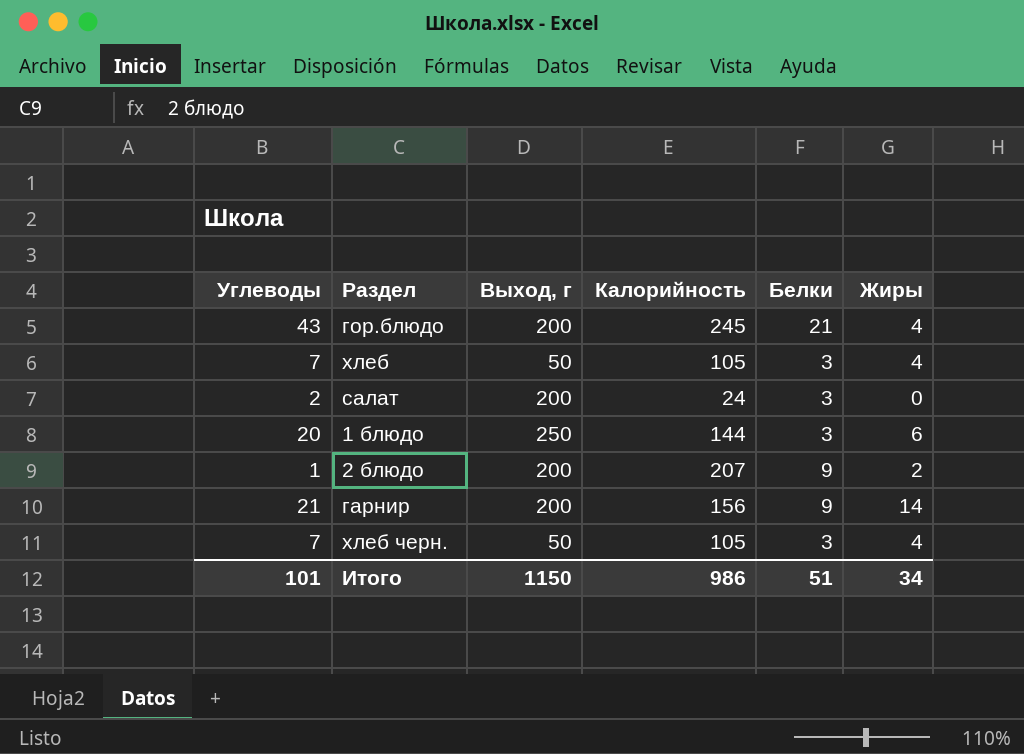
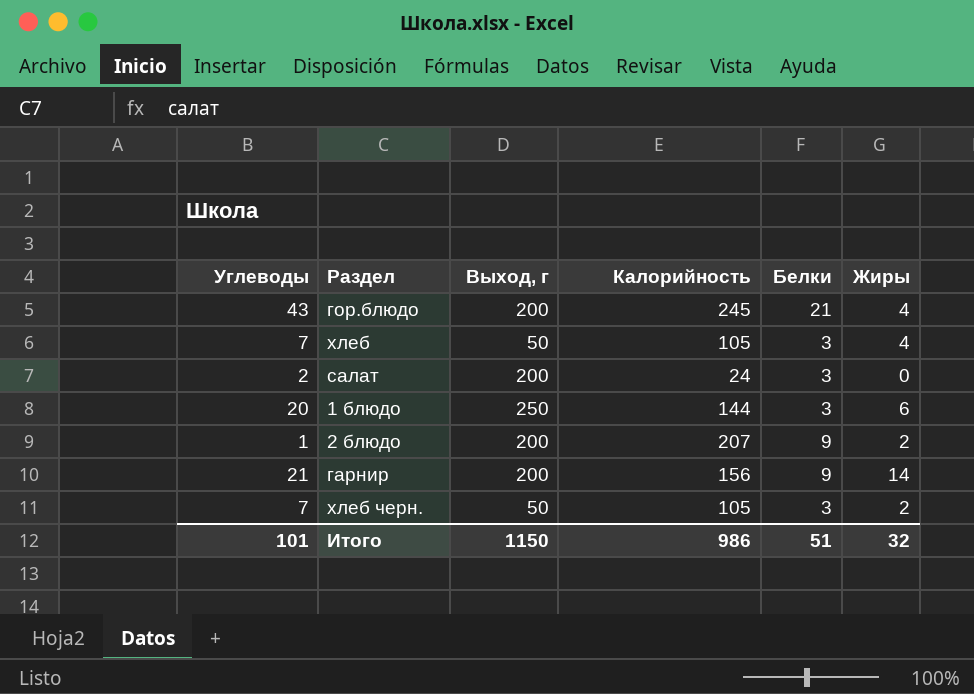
хлеб черн. | Жиры: 4 -> 2
Итого | Жиры: 34 -> 32

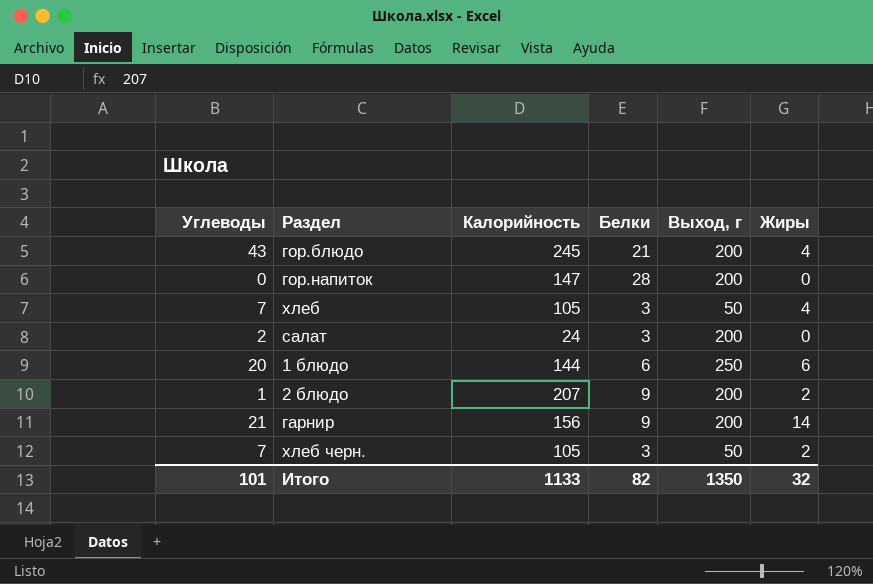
column Выход, г | position: 3 -> 5
row гор.напиток: none -> 0 | 147 | 28 | 200 | 0
1 блюдо | Белки: 3 -> 6
Итого | Калорийность: 986 -> 1133
Итого | Белки: 51 -> 82
Итого | Выход, г: 1150 -> 1350

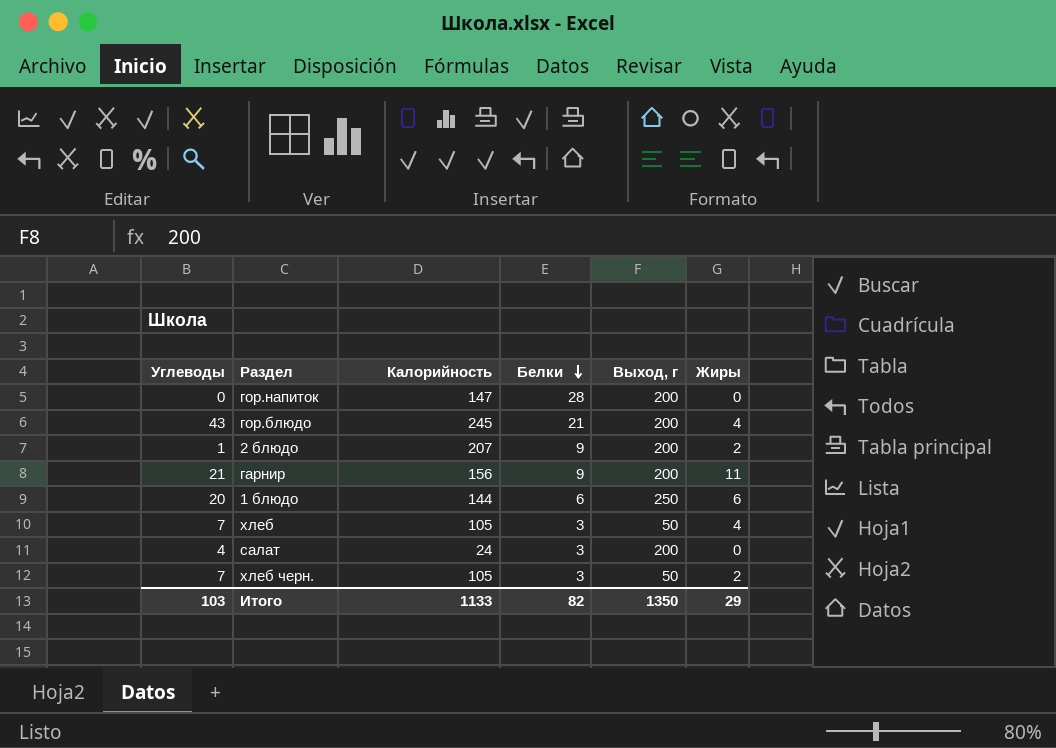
row order: none -> Белки descending
гарнир | Жиры: 14 -> 11
салат | Углеводы: 2 -> 4
Итого | Углеводы: 101 -> 103
Итого | Жиры: 32 -> 29

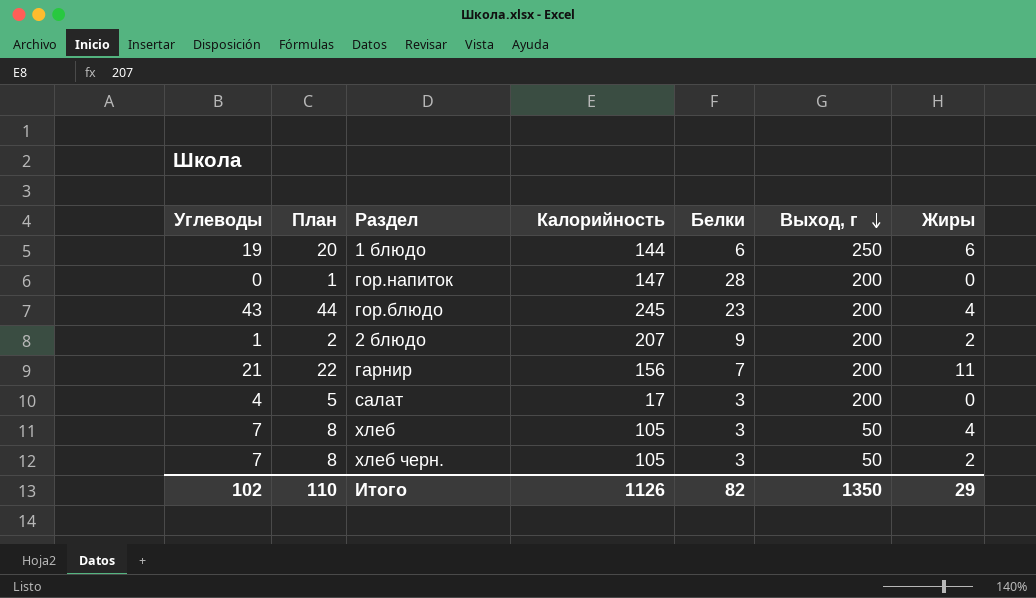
row order: Белки descending -> Выход, г descending
column План | formula: none -> [Углеводы] + 1
1 блюдо | Углеводы: 20 -> 19
гор.блюдо | Белки: 21 -> 23
гарнир | Белки: 9 -> 7
салат | Калорийность: 24 -> 17
Итого | Углеводы: 103 -> 102
Итого | Калорийность: 1133 -> 1126

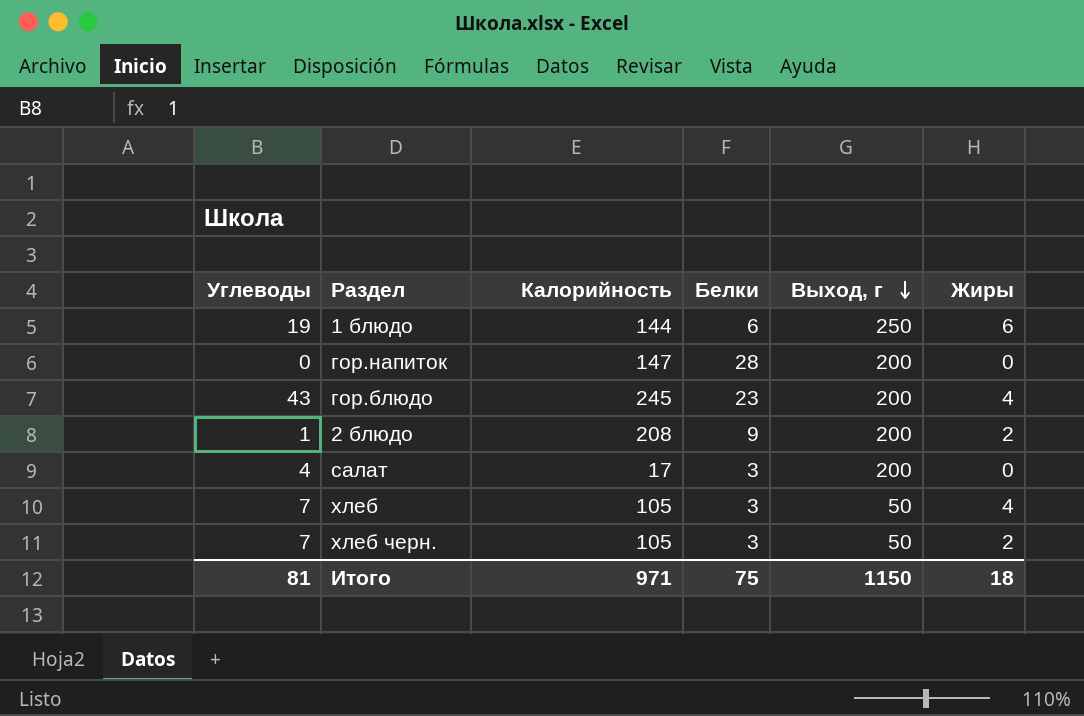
column План | formula: [Углеводы] + 1 -> none
row гарнир: 21 | 22 | 156 | 7 | 200 | 11 -> none
2 блюдо | Калорийность: 207 -> 208
Итого | Углеводы: 102 -> 81
Итого | Калорийность: 1126 -> 971
Итого | Белки: 82 -> 75
Итого | Выход, г: 1350 -> 1150
Итого | Жиры: 29 -> 18

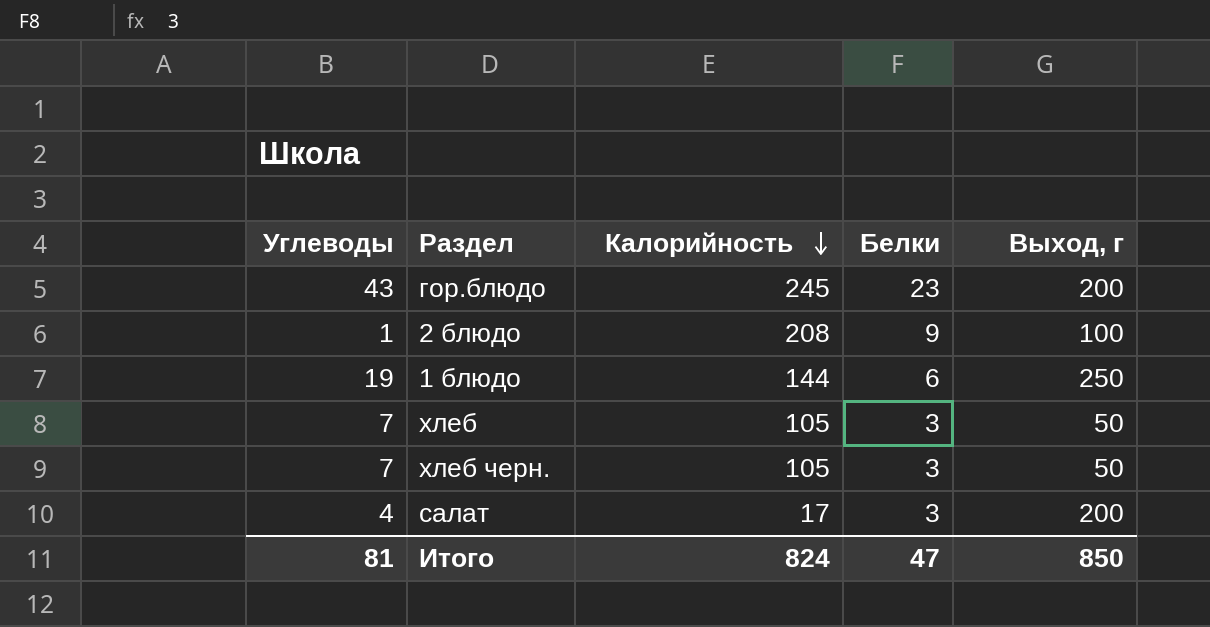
row order: Выход, г descending -> Калорийность descending
column Жиры | position: 6 -> none
row гор.напиток: 0 | 147 | 28 | 200 | 0 -> none
2 блюдо | Выход, г: 200 -> 100
Итого | Калорийность: 971 -> 824
Итого | Белки: 75 -> 47
Итого | Выход, г: 1150 -> 850

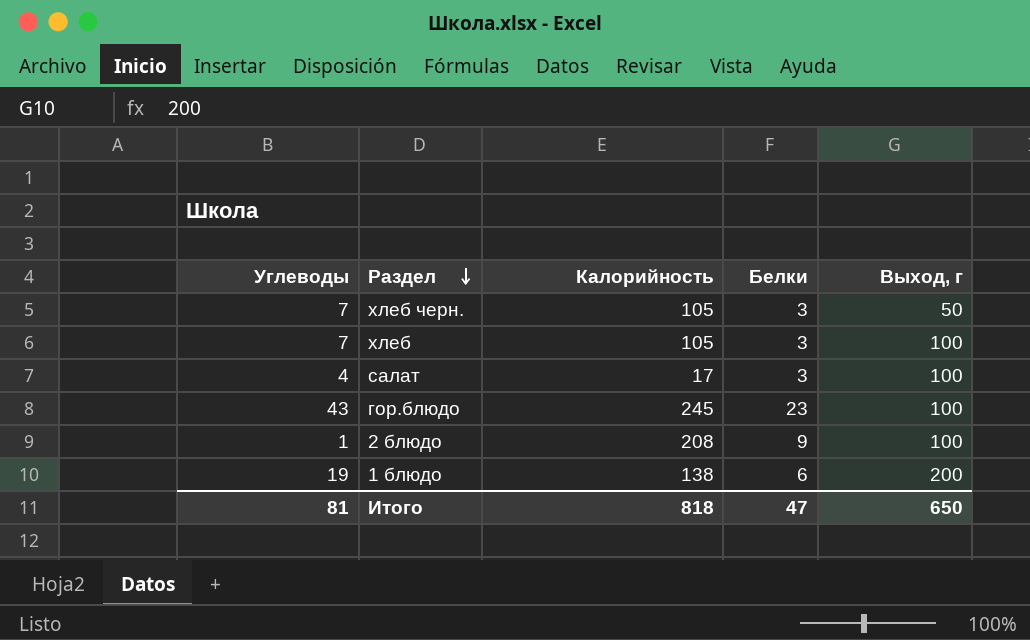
row order: Калорийность descending -> Раздел descending
хлеб | Выход, г: 50 -> 100
салат | Выход, г: 200 -> 100
гор.блюдо | Выход, г: 200 -> 100
1 блюдо | Калорийность: 144 -> 138
1 блюдо | Выход, г: 250 -> 200
Итого | Калорийность: 824 -> 818
Итого | Выход, г: 850 -> 650

